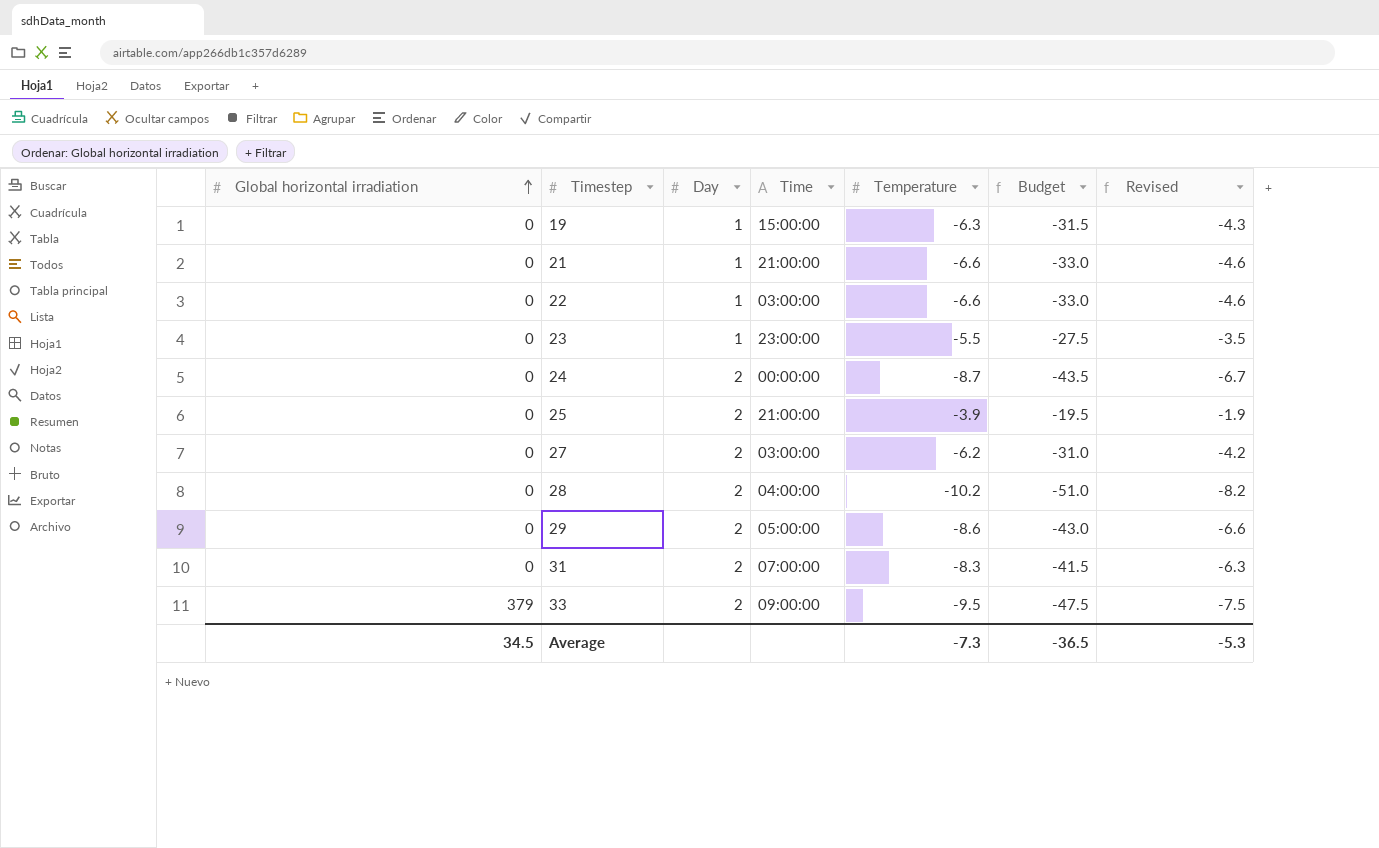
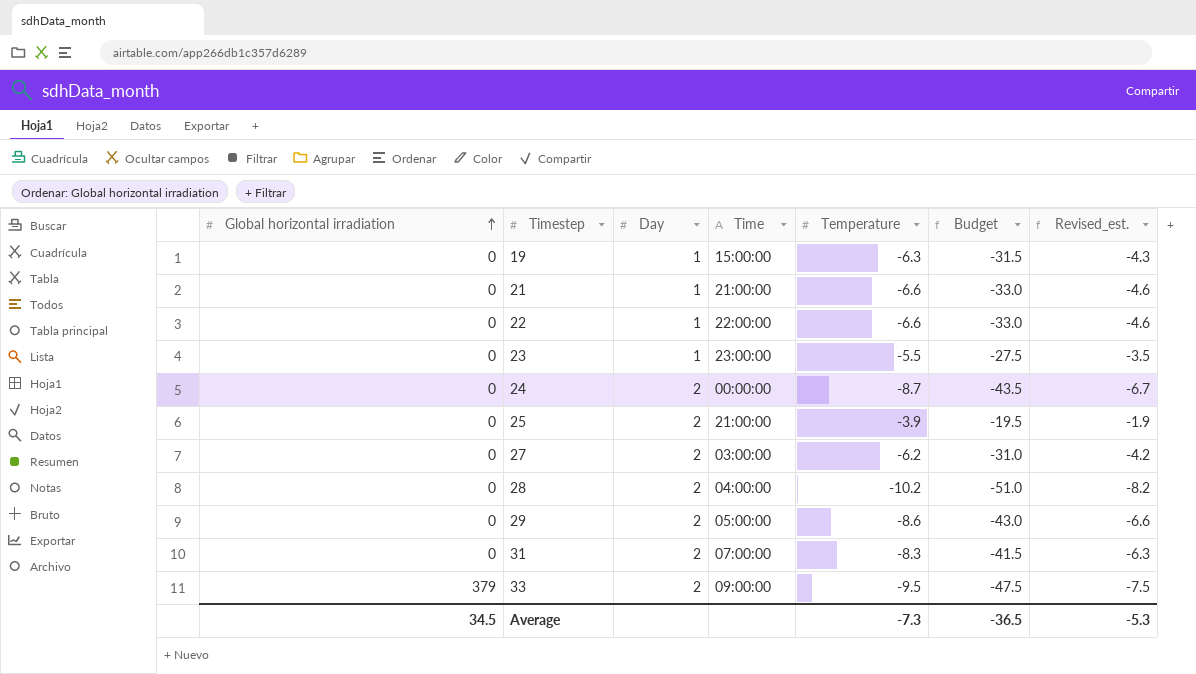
column name: Revised -> Revised_est.
22 | Time: 03:00:00 -> 22:00:00

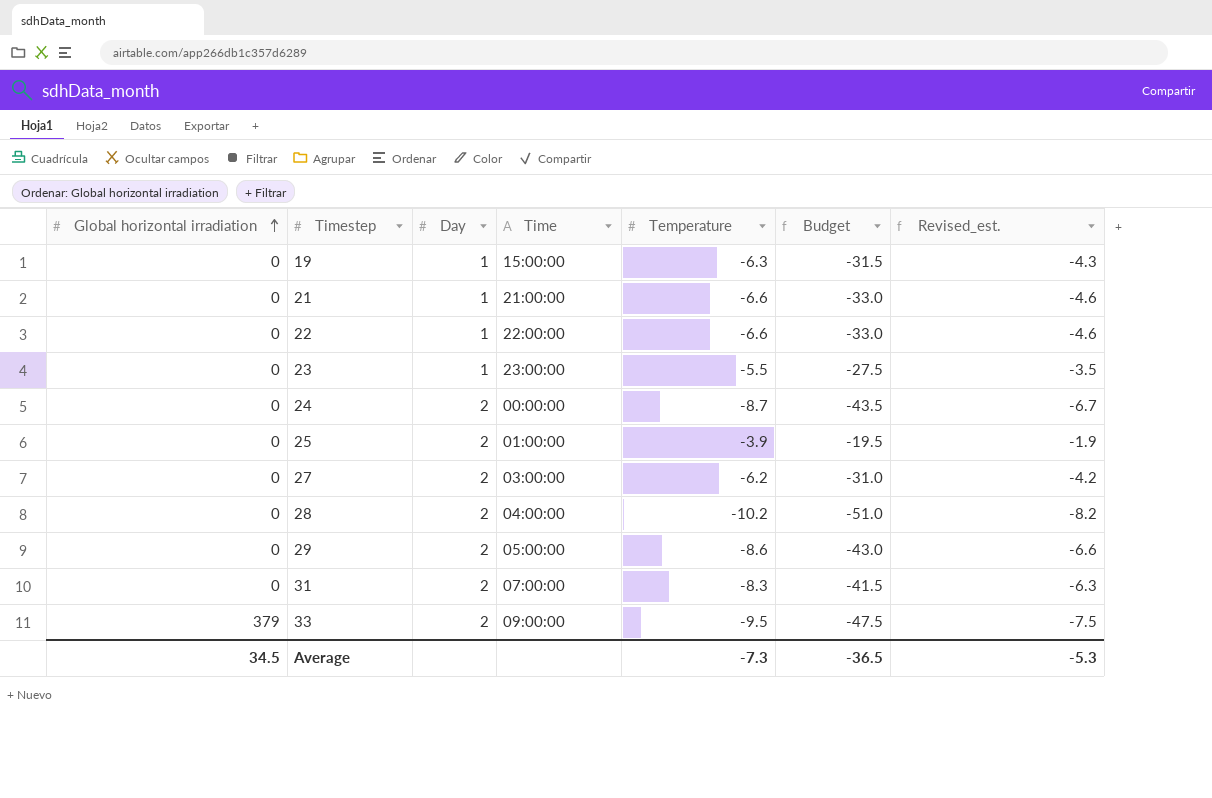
25 | Time: 21:00:00 -> 01:00:00

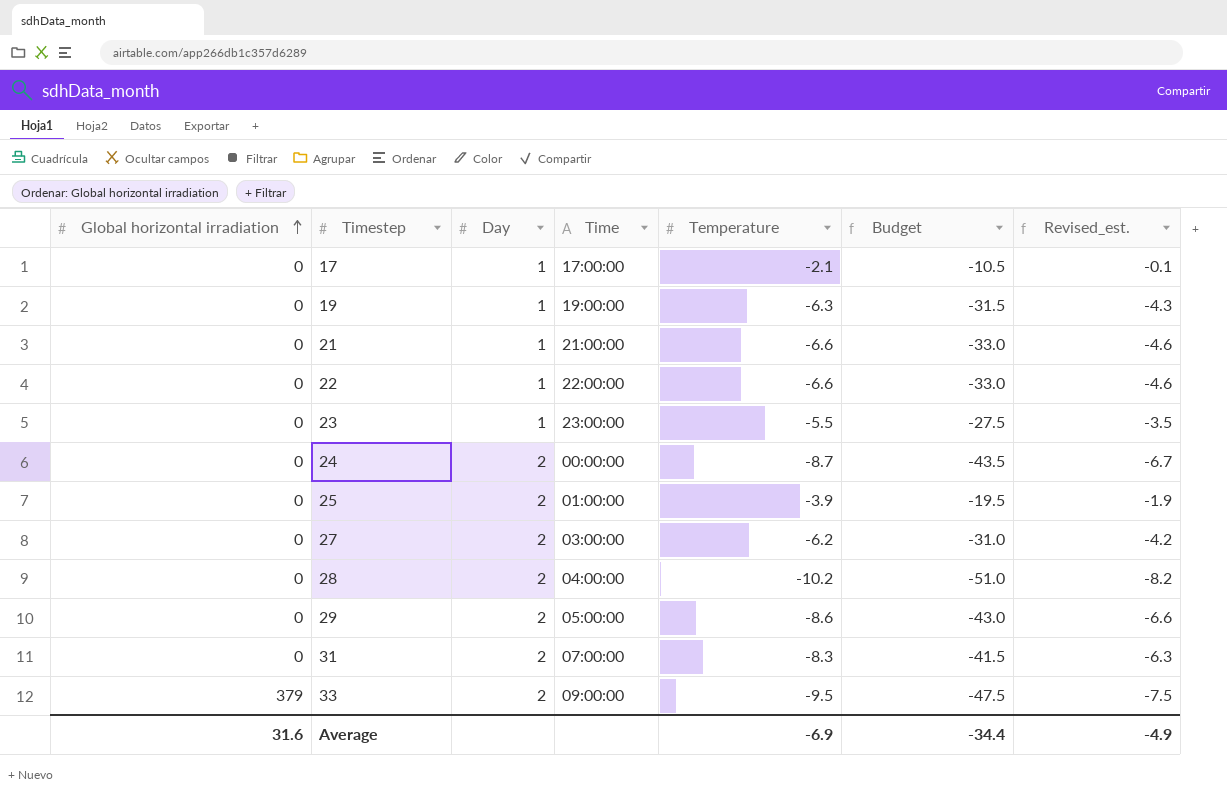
row 17: none -> 0 | 1 | 17:00:00 | -2.1 | -10.5 | -0.1
19 | Time: 15:00:00 -> 19:00:00
Average | Global horizontal irradiation: 34.5 -> 31.6
Average | Temperature: -7.3 -> -6.9
Average | Budget: -36.5 -> -34.4
Average | Revised_est.: -5.3 -> -4.9

